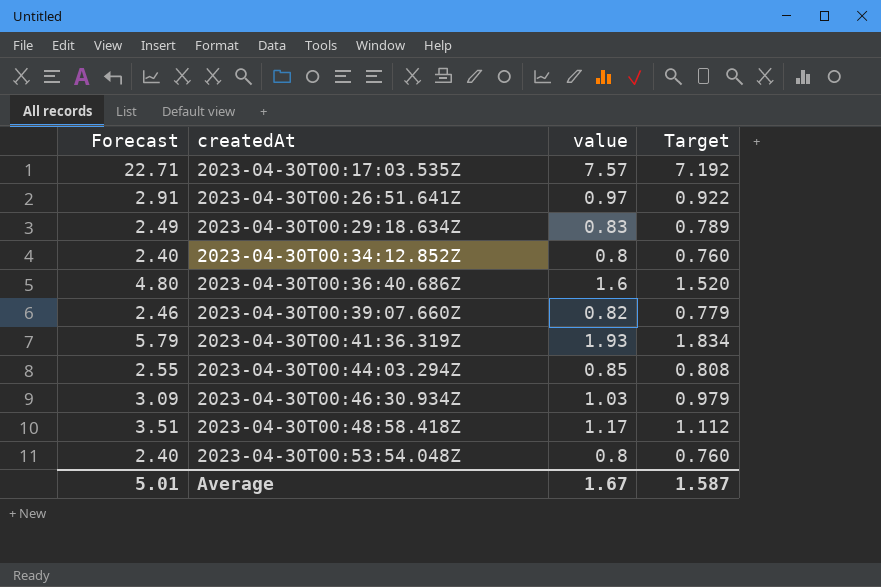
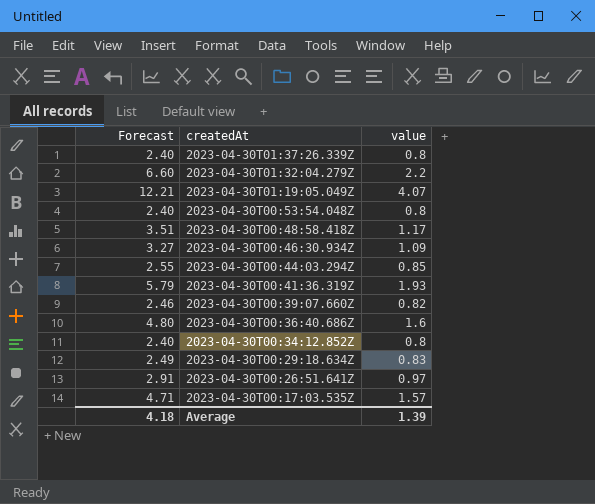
row order: createdAt ascending -> createdAt descending
column Target | formula: [value] * 0.95 -> none
row 2023-04-30T01:37:26.339Z: none -> 2.40 | 0.8
row 2023-04-30T01:32:04.279Z: none -> 6.60 | 2.2
row 2023-04-30T01:19:05.049Z: none -> 12.21 | 4.07
2023-04-30T00:46:30.934Z | Forecast: 3.09 -> 3.27
2023-04-30T00:46:30.934Z | value: 1.03 -> 1.09
2023-04-30T00:17:03.535Z | Forecast: 22.71 -> 4.71
2023-04-30T00:17:03.535Z | value: 7.57 -> 1.57
Average | Forecast: 5.01 -> 4.18
Average | value: 1.67 -> 1.39

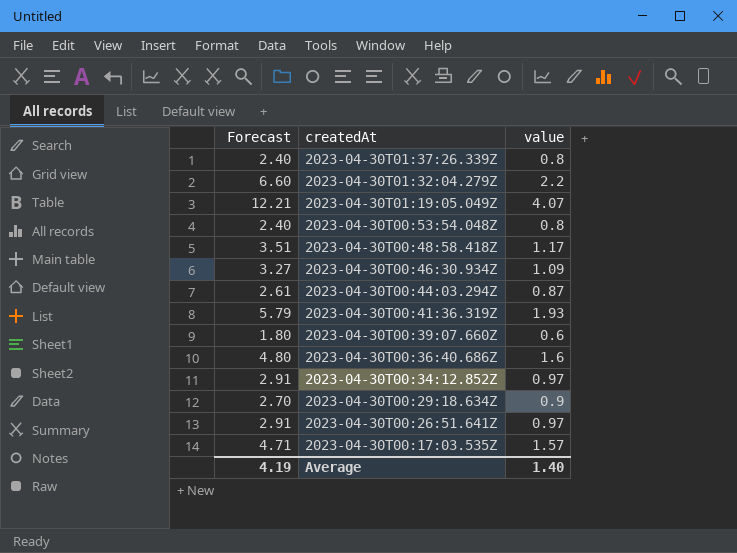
2023-04-30T00:44:03.294Z | Forecast: 2.55 -> 2.61
2023-04-30T00:44:03.294Z | value: 0.85 -> 0.87
2023-04-30T00:39:07.660Z | Forecast: 2.46 -> 1.80
2023-04-30T00:39:07.660Z | value: 0.82 -> 0.6
2023-04-30T00:34:12.852Z | Forecast: 2.40 -> 2.91
2023-04-30T00:34:12.852Z | value: 0.8 -> 0.97
2023-04-30T00:29:18.634Z | Forecast: 2.49 -> 2.70
2023-04-30T00:29:18.634Z | value: 0.83 -> 0.9
Average | Forecast: 4.18 -> 4.19
Average | value: 1.39 -> 1.40

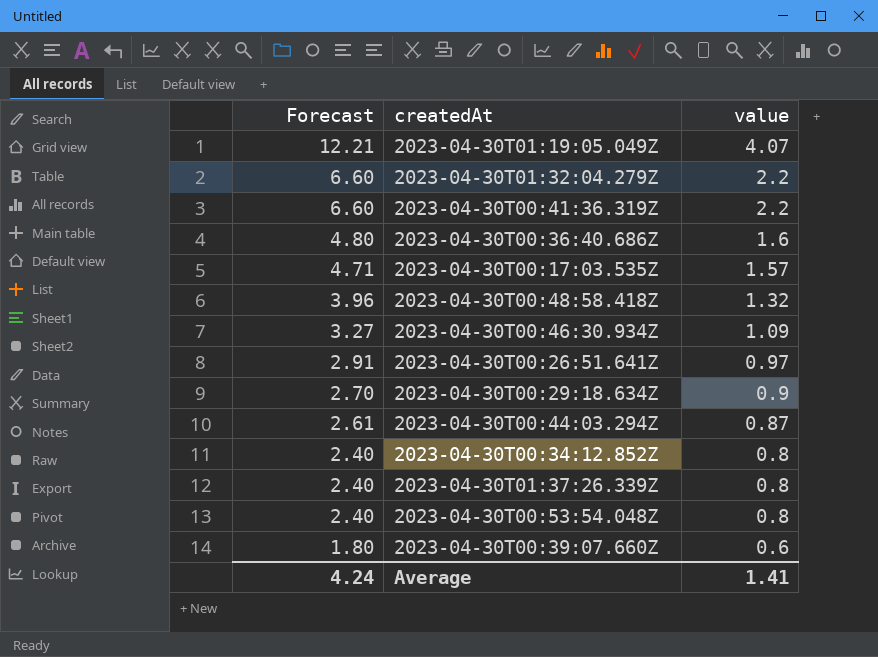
row order: createdAt descending -> Forecast descending
2023-04-30T00:41:36.319Z | Forecast: 5.79 -> 6.60
2023-04-30T00:41:36.319Z | value: 1.93 -> 2.2
2023-04-30T00:48:58.418Z | Forecast: 3.51 -> 3.96
2023-04-30T00:48:58.418Z | value: 1.17 -> 1.32
2023-04-30T00:34:12.852Z | Forecast: 2.91 -> 2.40
2023-04-30T00:34:12.852Z | value: 0.97 -> 0.8
Average | Forecast: 4.19 -> 4.24
Average | value: 1.40 -> 1.41

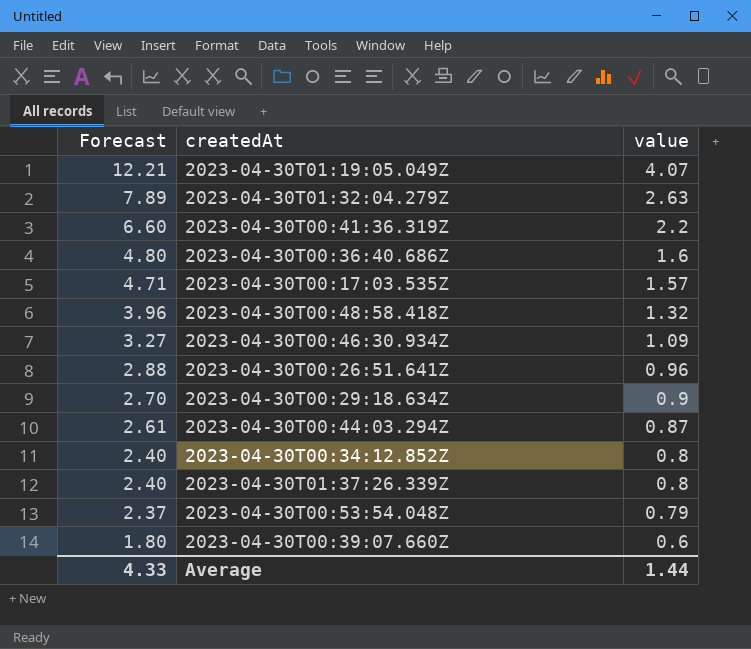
2023-04-30T01:32:04.279Z | Forecast: 6.60 -> 7.89
2023-04-30T01:32:04.279Z | value: 2.2 -> 2.63
2023-04-30T00:26:51.641Z | Forecast: 2.91 -> 2.88
2023-04-30T00:26:51.641Z | value: 0.97 -> 0.96
2023-04-30T00:53:54.048Z | Forecast: 2.40 -> 2.37
2023-04-30T00:53:54.048Z | value: 0.8 -> 0.79
Average | Forecast: 4.24 -> 4.33
Average | value: 1.41 -> 1.44

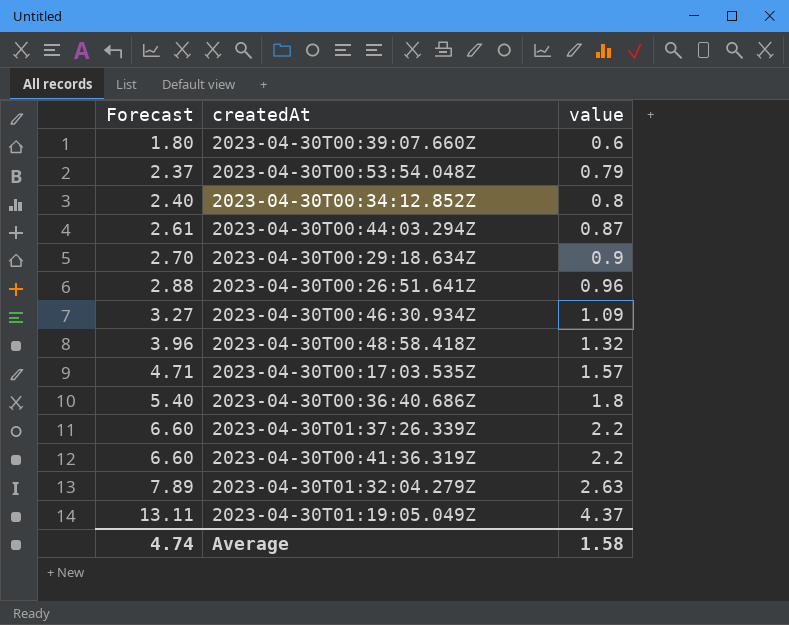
row order: Forecast descending -> Forecast ascending
2023-04-30T00:36:40.686Z | Forecast: 4.80 -> 5.40
2023-04-30T00:36:40.686Z | value: 1.6 -> 1.8
2023-04-30T01:37:26.339Z | Forecast: 2.40 -> 6.60
2023-04-30T01:37:26.339Z | value: 0.8 -> 2.2
2023-04-30T01:19:05.049Z | Forecast: 12.21 -> 13.11
2023-04-30T01:19:05.049Z | value: 4.07 -> 4.37
Average | Forecast: 4.33 -> 4.74
Average | value: 1.44 -> 1.58

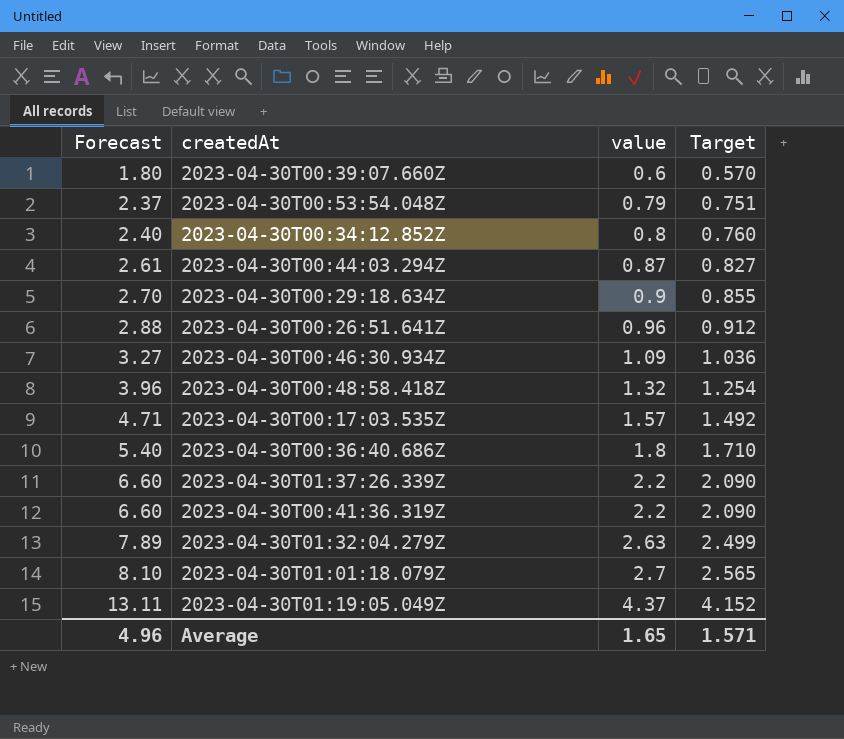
column Target | formula: none -> [value] * 0.95
row 2023-04-30T01:01:18.079Z: none -> 8.10 | 2.7 | 2.565
Average | Forecast: 4.74 -> 4.96
Average | value: 1.58 -> 1.65

